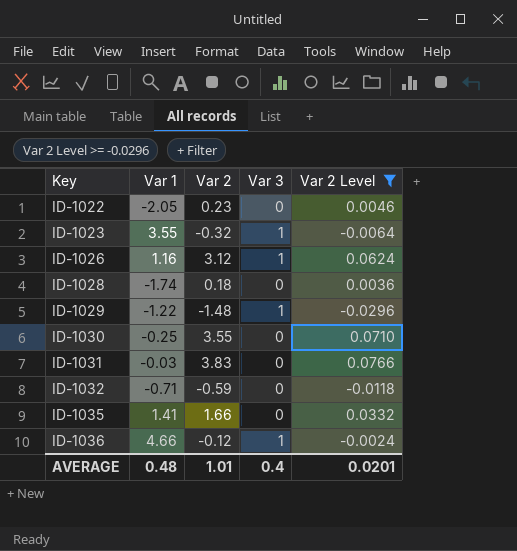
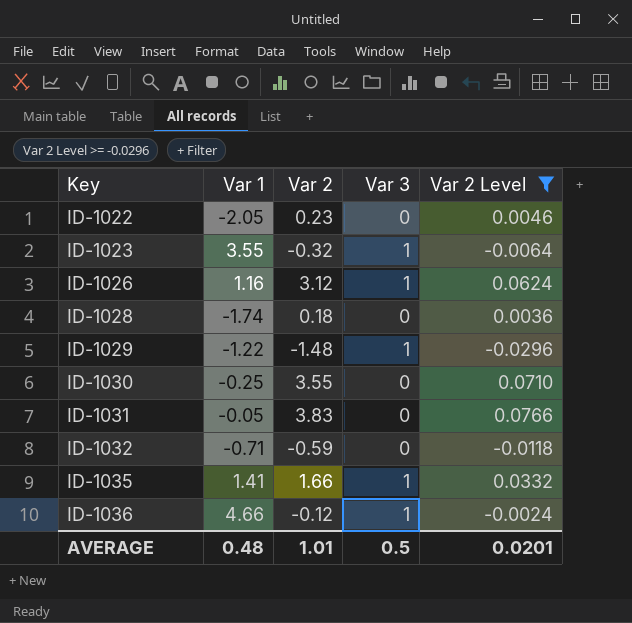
ID-1031 | Var 1: -0.03 -> -0.05
ID-1035 | Var 3: 0 -> 1
AVERAGE | Var 3: 0.4 -> 0.5

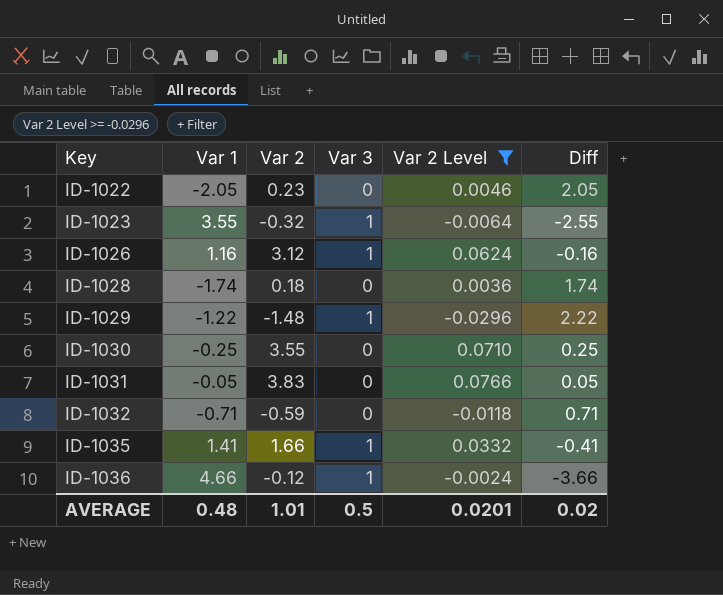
column Diff | formula: none -> [Var 3] - [Var 1]

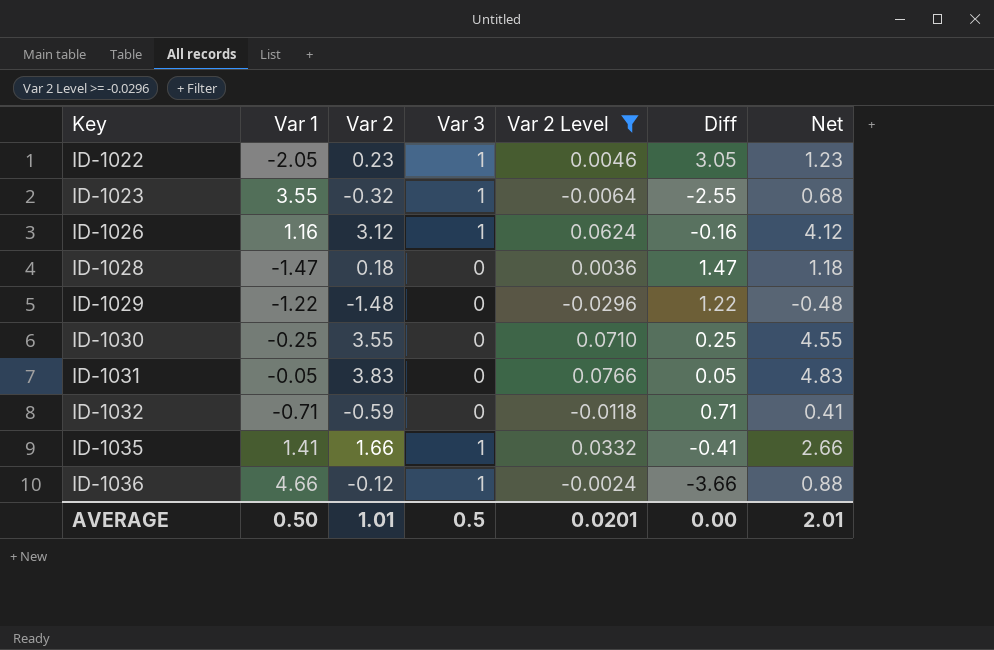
column Net | formula: none -> [Var 2] + 1
ID-1022 | Var 3: 0 -> 1
ID-1022 | Diff: 2.05 -> 3.05
ID-1028 | Var 1: -1.74 -> -1.47
ID-1028 | Diff: 1.74 -> 1.47
ID-1029 | Var 3: 1 -> 0
ID-1029 | Diff: 2.22 -> 1.22
AVERAGE | Var 1: 0.48 -> 0.50
AVERAGE | Diff: 0.02 -> 0.00

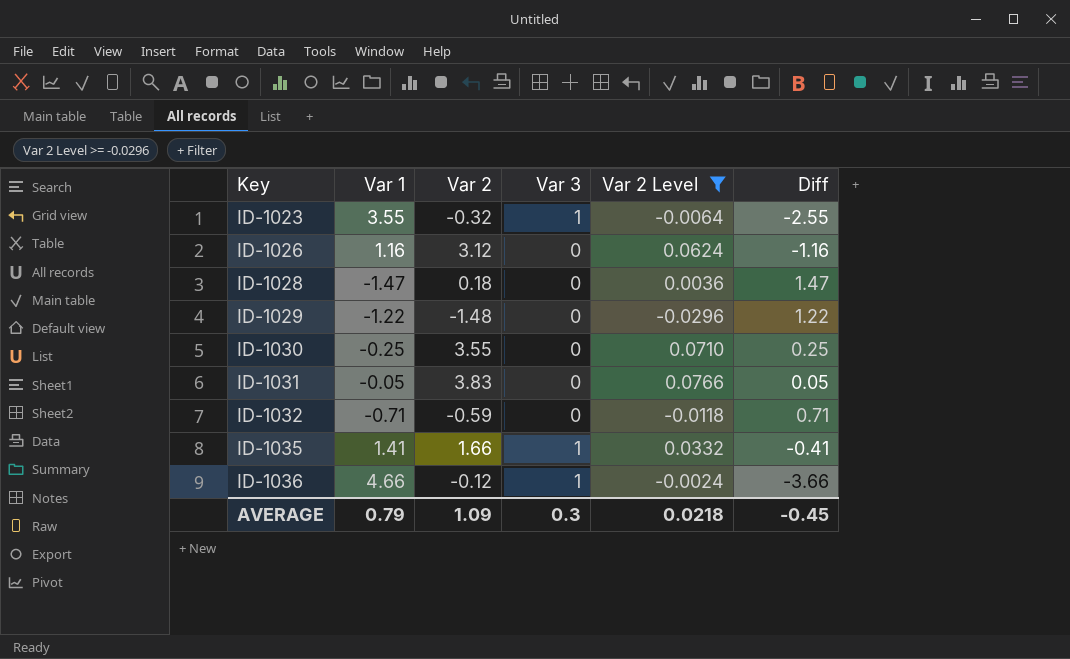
column Net | formula: [Var 2] + 1 -> none
row ID-1022: -2.05 | 0.23 | 1 | 0.0046 | 3.05 | 1.23 -> none
ID-1026 | Var 3: 1 -> 0
ID-1026 | Diff: -0.16 -> -1.16
AVERAGE | Var 1: 0.50 -> 0.79
AVERAGE | Var 2: 1.01 -> 1.09
AVERAGE | Var 3: 0.5 -> 0.3
AVERAGE | Var 2 Level: 0.0201 -> 0.0218
AVERAGE | Diff: 0.00 -> -0.45

